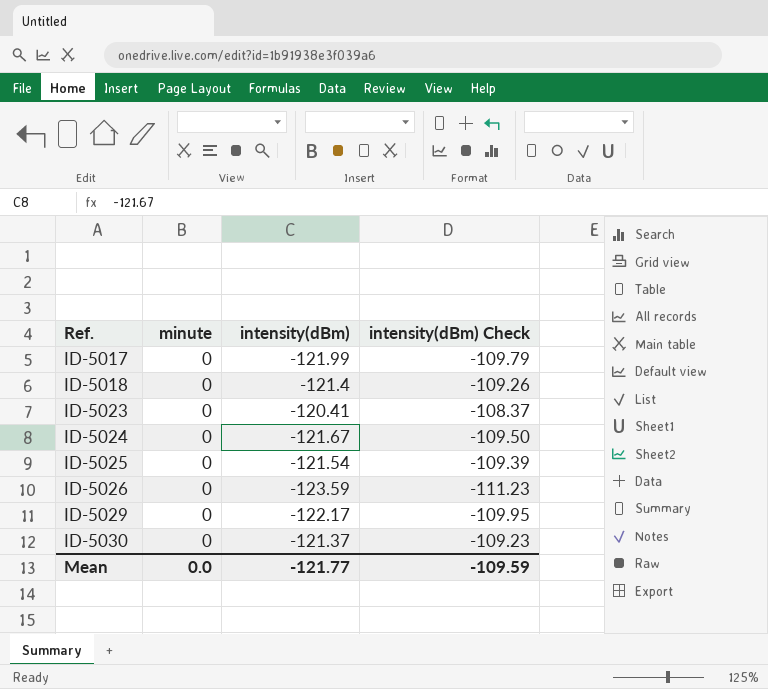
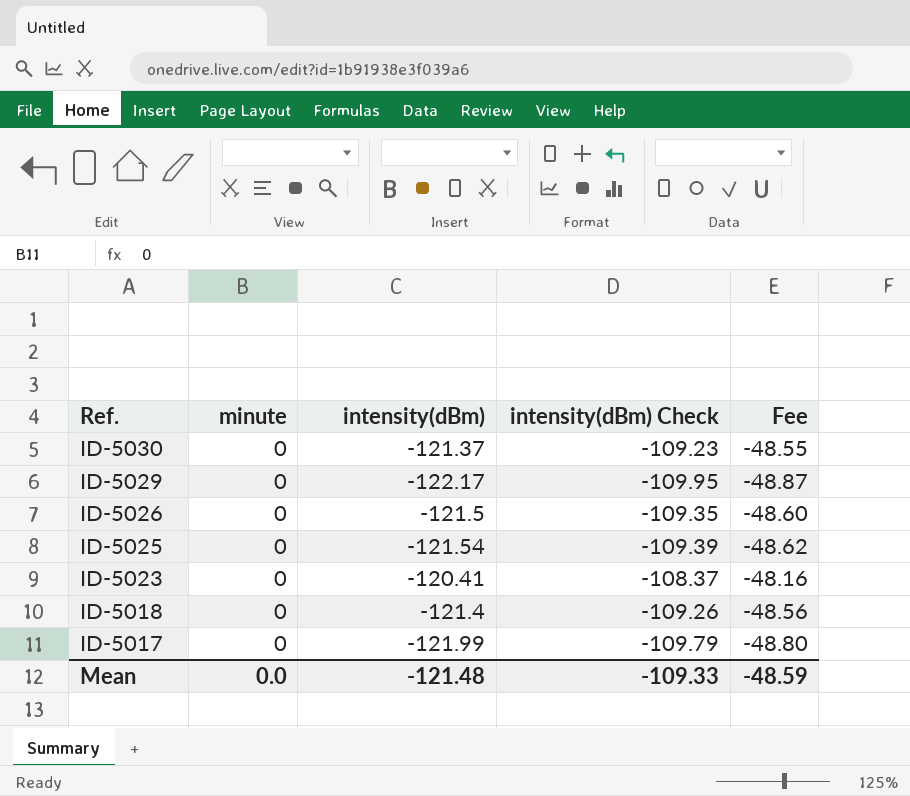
row order: Ref. ascending -> Ref. descending
column Fee | formula: none -> [intensity(dBm)] * 0.4
row ID-5024: 0 | -121.67 | -109.50 -> none
ID-5026 | intensity(dBm): -123.59 -> -121.5
ID-5026 | intensity(dBm) Check: -111.23 -> -109.35
Mean | intensity(dBm): -121.77 -> -121.48
Mean | intensity(dBm) Check: -109.59 -> -109.33

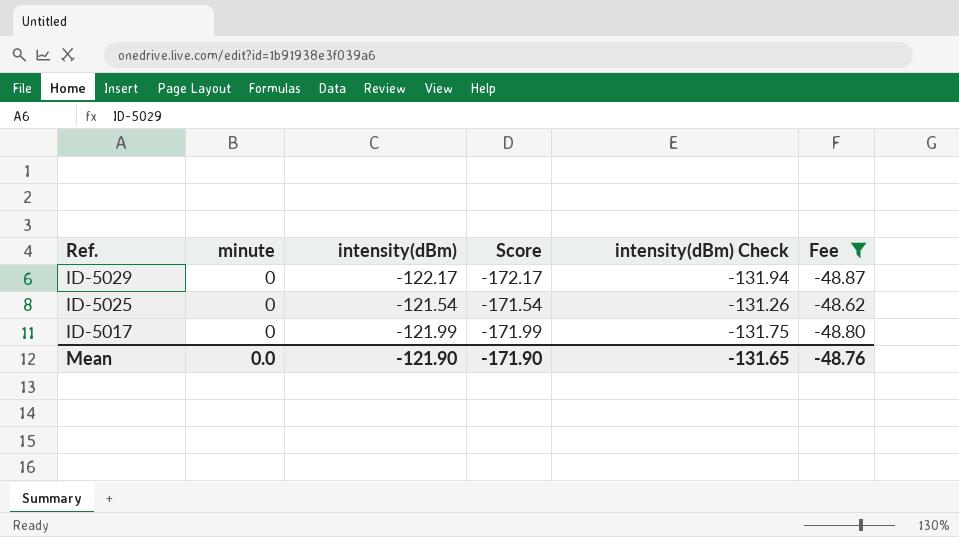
filter: none -> Fee <= -48.62
column Score | formula: none -> [intensity(dBm)] - 50
column intensity(dBm) Check | formula: [intensity(dBm)] * 0.9 -> [intensity(dBm)] * 1.08
Mean | intensity(dBm): -121.48 -> -121.90
Mean | intensity(dBm) Check: -109.33 -> -131.65
Mean | Fee: -48.59 -> -48.76

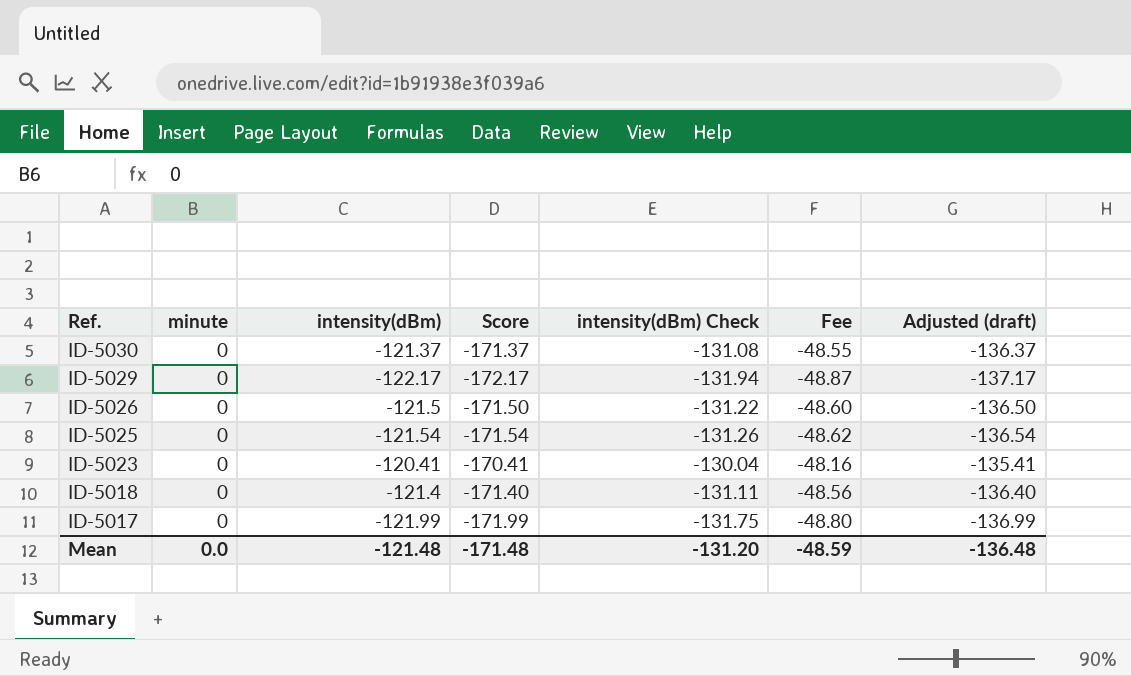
filter: Fee <= -48.62 -> none
column Adjusted (draft) | formula: none -> [intensity(dBm)] - 15
Mean | intensity(dBm): -121.90 -> -121.48
Mean | Score: -171.90 -> -171.48
Mean | intensity(dBm) Check: -131.65 -> -131.20
Mean | Fee: -48.76 -> -48.59

